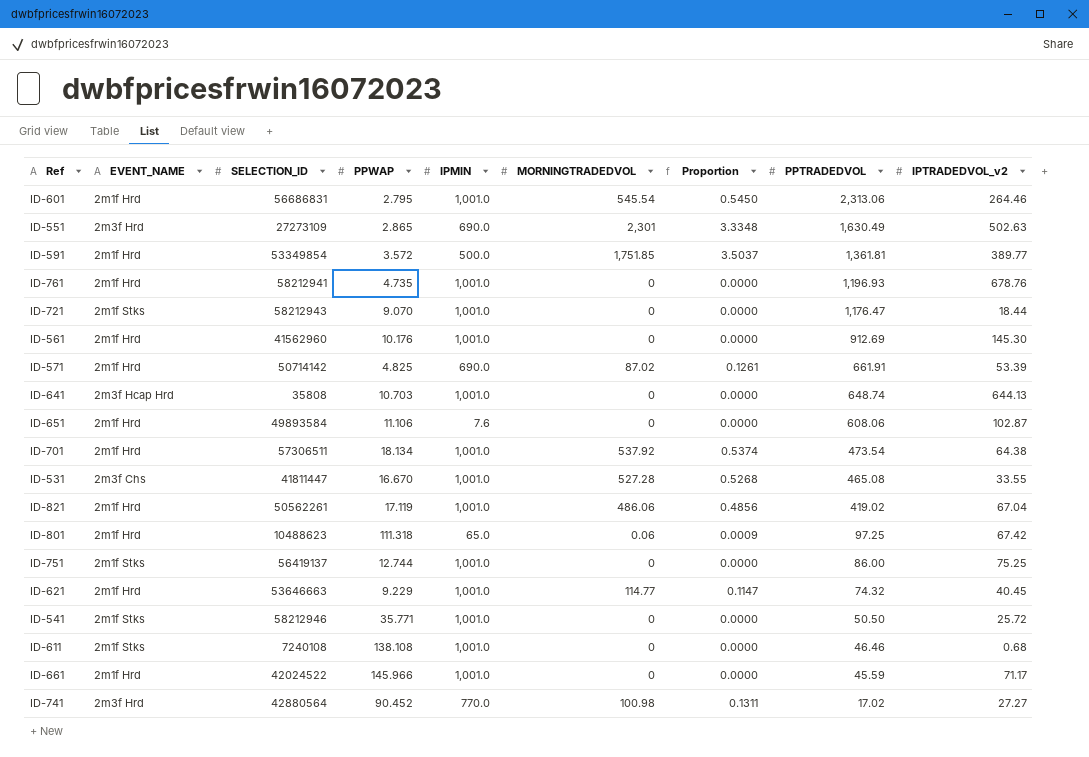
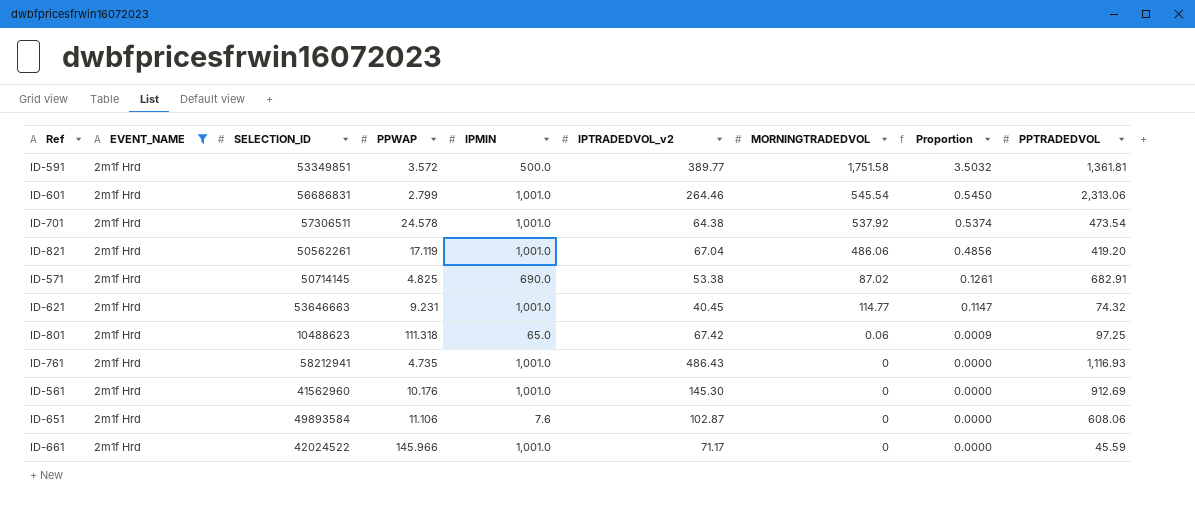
filter: none -> EVENT_NAME = 2m1f Hrd
row order: PPTRADEDVOL descending -> Proportion descending
column IPTRADEDVOL_v2 | position: 9 -> 6
ID-591 | SELECTION_ID: 53349854 -> 53349851
ID-591 | MORNINGTRADEDVOL: 1,751.85 -> 1,751.58
ID-591 | Proportion: 3.5037 -> 3.5032
ID-601 | PPWAP: 2.795 -> 2.799
ID-701 | PPWAP: 18.134 -> 24.578
ID-821 | PPTRADEDVOL: 419.02 -> 419.20
ID-571 | SELECTION_ID: 50714142 -> 50714145
ID-571 | IPTRADEDVOL_v2: 53.39 -> 53.38
ID-571 | PPTRADEDVOL: 661.91 -> 682.91
ID-621 | PPWAP: 9.229 -> 9.231
ID-761 | IPTRADEDVOL_v2: 678.76 -> 486.43
ID-761 | PPTRADEDVOL: 1,196.93 -> 1,116.93

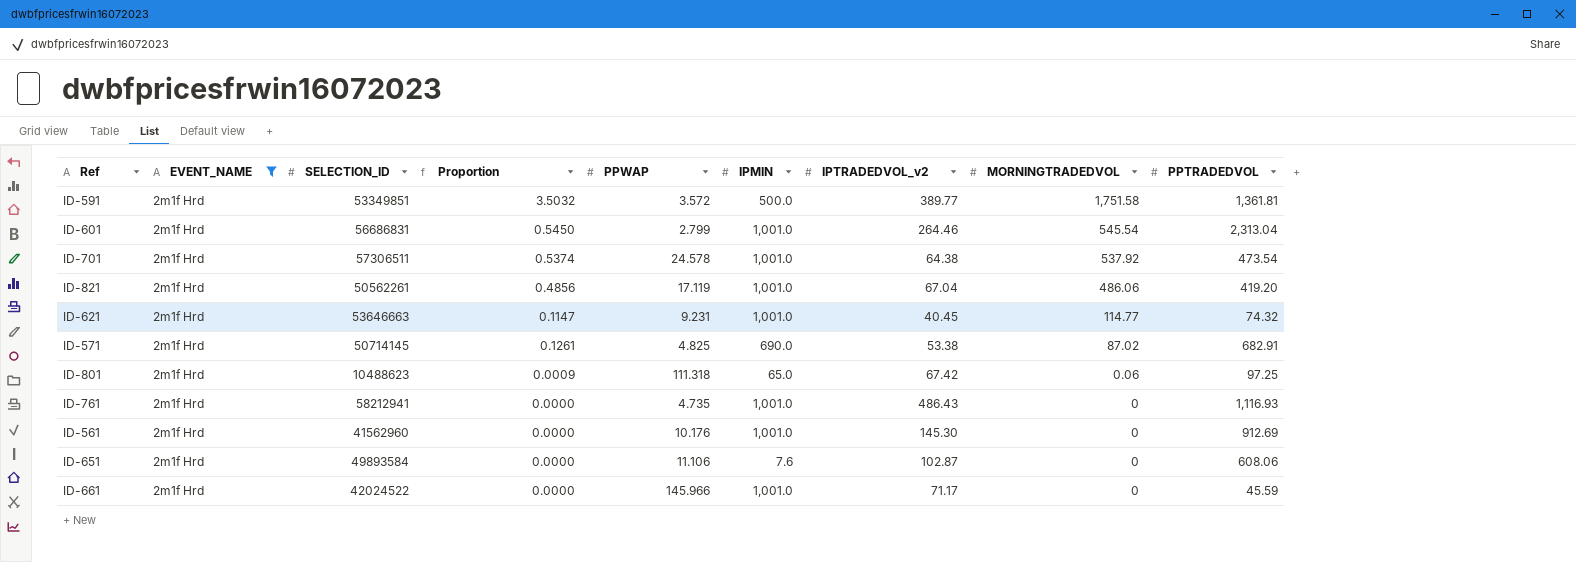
row order: Proportion descending -> MORNINGTRADEDVOL descending
column Proportion | position: 8 -> 4
ID-601 | PPTRADEDVOL: 2,313.06 -> 2,313.04

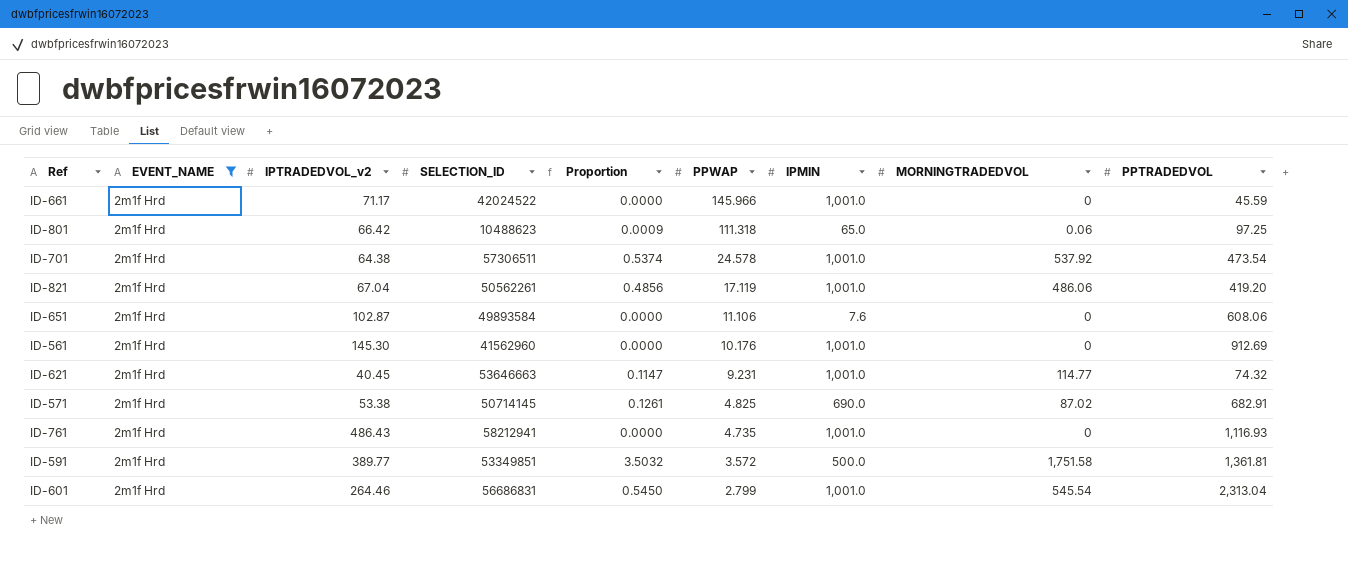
row order: MORNINGTRADEDVOL descending -> PPWAP descending
column IPTRADEDVOL_v2 | position: 7 -> 3
ID-801 | IPTRADEDVOL_v2: 67.42 -> 66.42

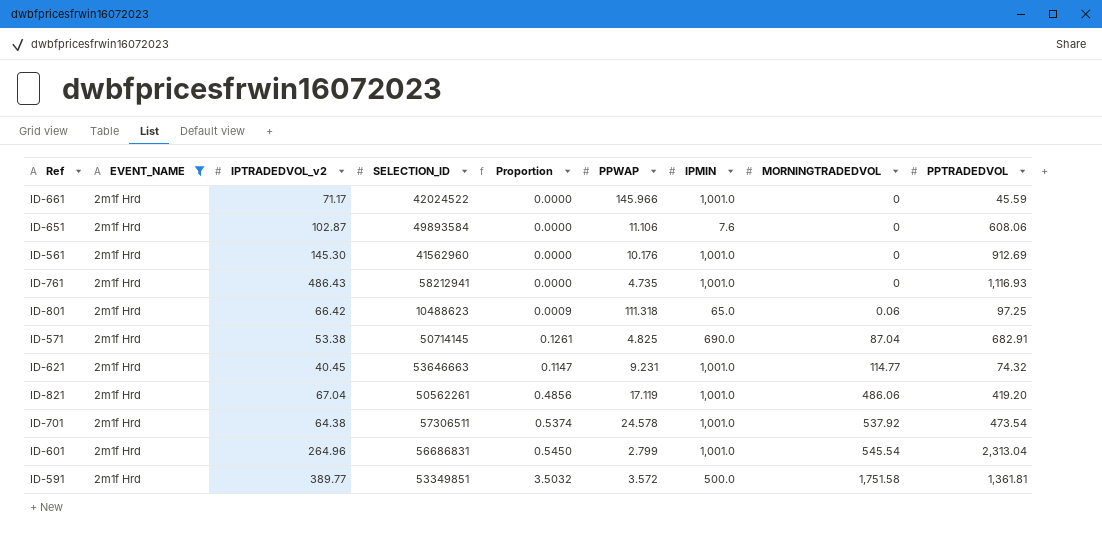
row order: PPWAP descending -> MORNINGTRADEDVOL ascending
ID-571 | MORNINGTRADEDVOL: 87.02 -> 87.04
ID-601 | IPTRADEDVOL_v2: 264.46 -> 264.96

